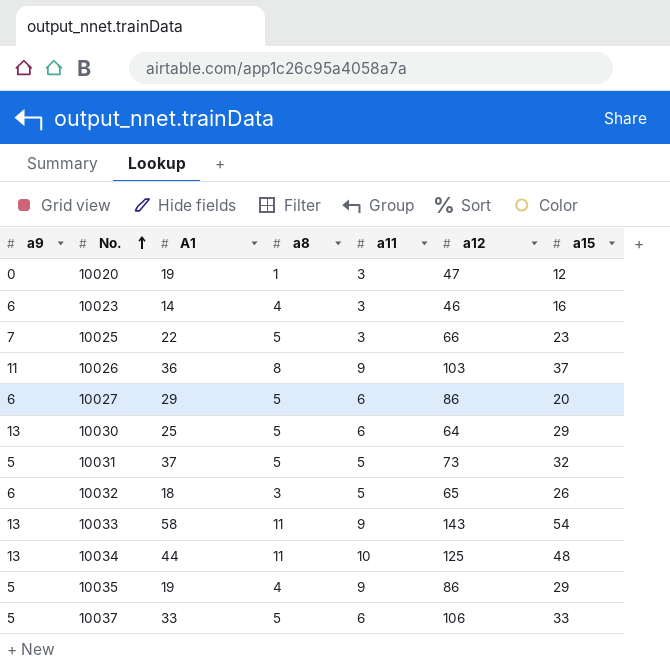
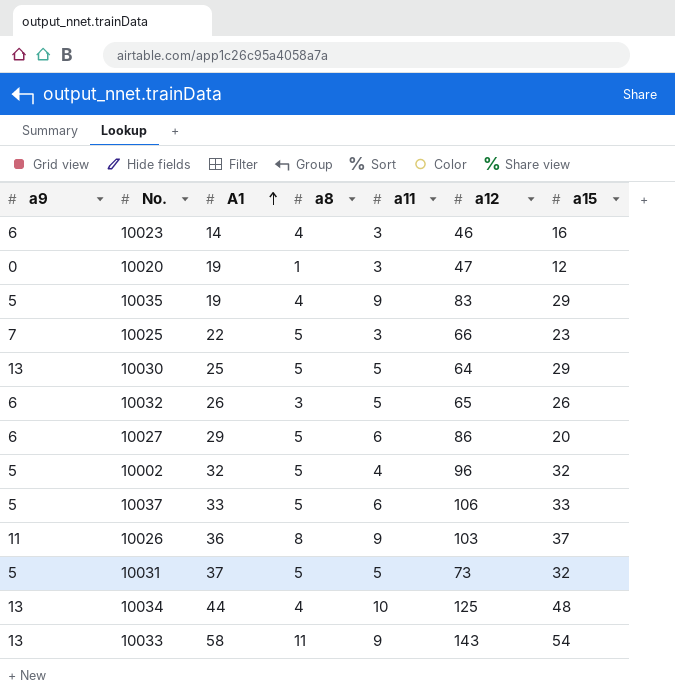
row order: No. ascending -> A1 ascending
10035 | a12: 86 -> 83
10030 | a11: 6 -> 5
10032 | A1: 18 -> 26
row 10002: none -> 5 | 32 | 5 | 4 | 96 | 32
10034 | a8: 11 -> 4

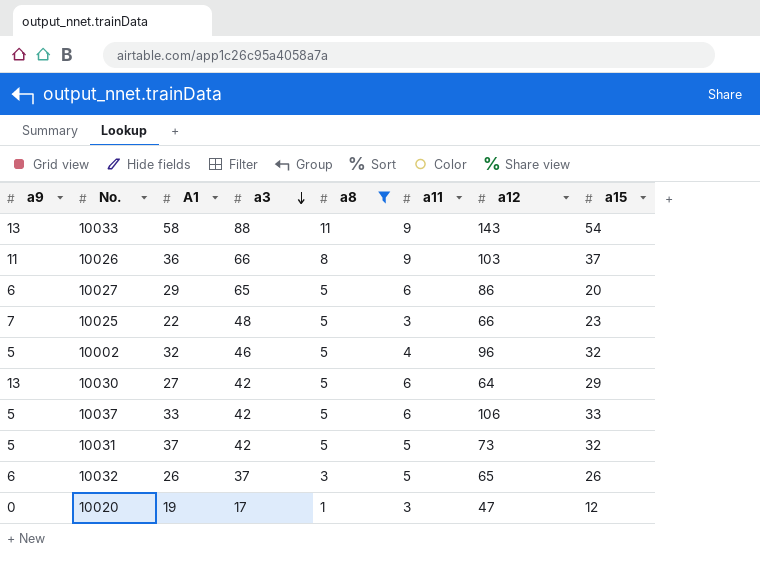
filter: none -> a8 != 4
row order: A1 ascending -> a3 descending
column a3 | position: none -> 4
10030 | A1: 25 -> 27
10030 | a11: 5 -> 6

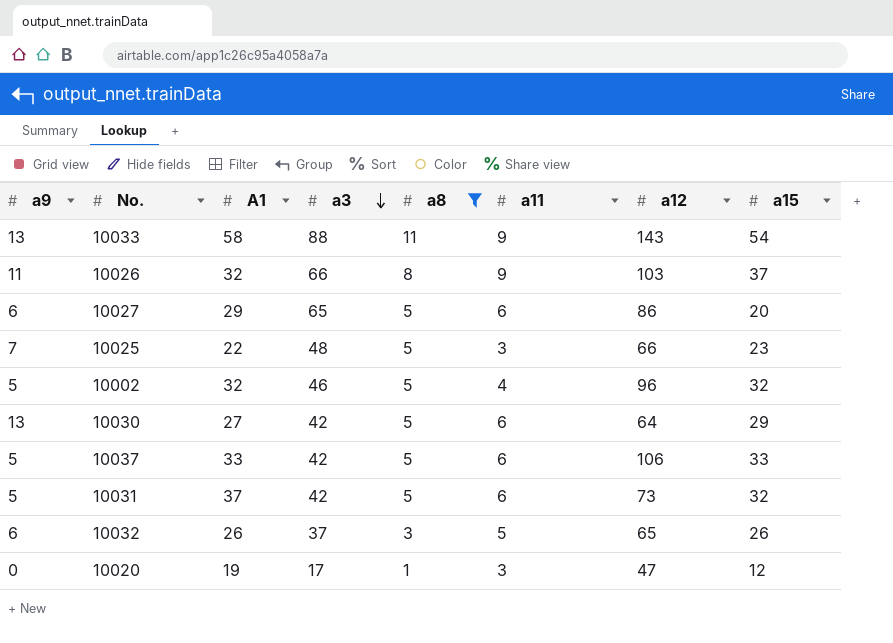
10026 | A1: 36 -> 32
10031 | a11: 5 -> 6

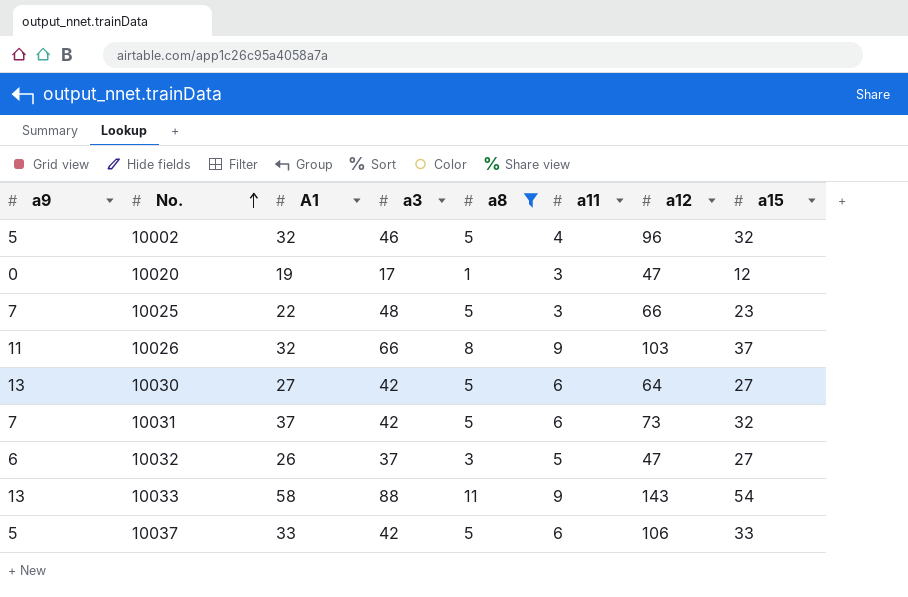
row order: a3 descending -> No. ascending
row 10027: 6 | 29 | 65 | 5 | 6 | 86 | 20 -> none
10030 | a15: 29 -> 27
10031 | a9: 5 -> 7
10032 | a12: 65 -> 47
10032 | a15: 26 -> 27

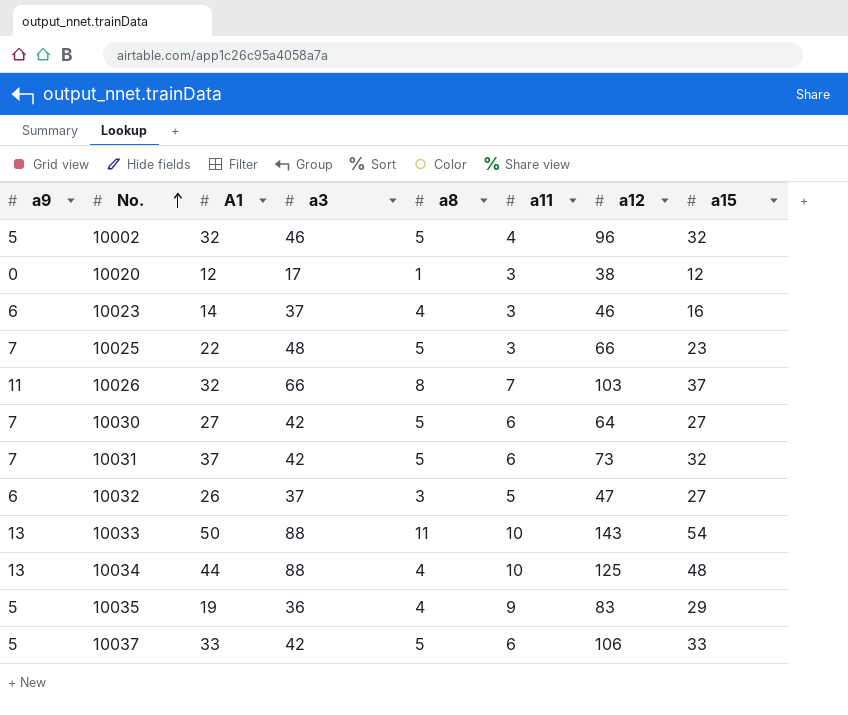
filter: a8 != 4 -> none
10020 | A1: 19 -> 12
10020 | a12: 47 -> 38
10026 | a11: 9 -> 7
10030 | a9: 13 -> 7
10033 | A1: 58 -> 50
10033 | a11: 9 -> 10

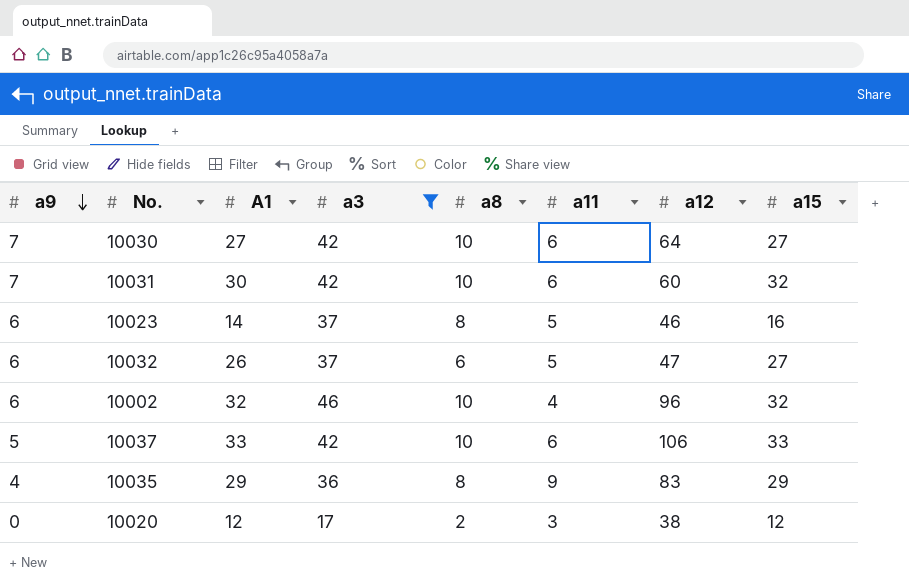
filter: none -> a3 <= 46
row order: No. ascending -> a9 descending
10030 | a8: 5 -> 10
10031 | A1: 37 -> 30
10031 | a8: 5 -> 10
10031 | a12: 73 -> 60
10023 | a8: 4 -> 8
10023 | a11: 3 -> 5
10032 | a8: 3 -> 6
10002 | a9: 5 -> 6
10002 | a8: 5 -> 10
10037 | a8: 5 -> 10
10035 | a9: 5 -> 4
10035 | A1: 19 -> 29
10035 | a8: 4 -> 8
10020 | a8: 1 -> 2

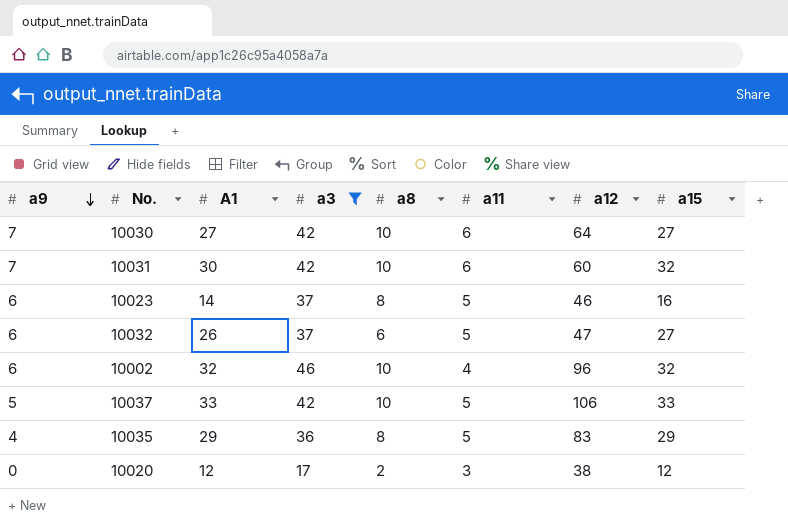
10037 | a11: 6 -> 5
10035 | a11: 9 -> 5

